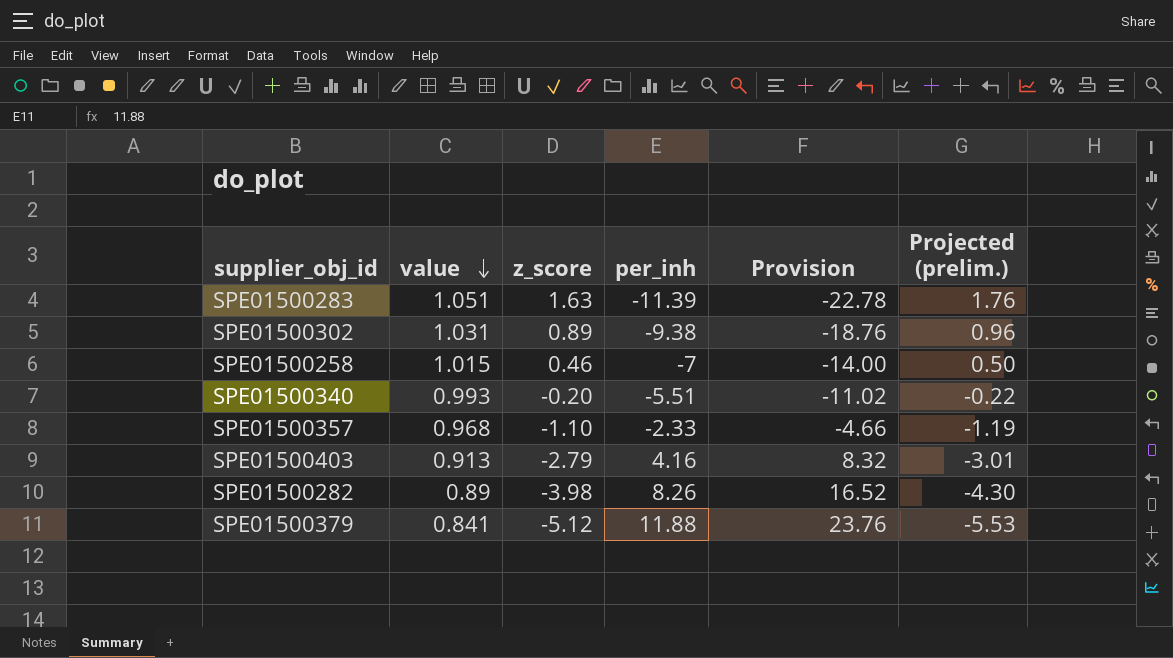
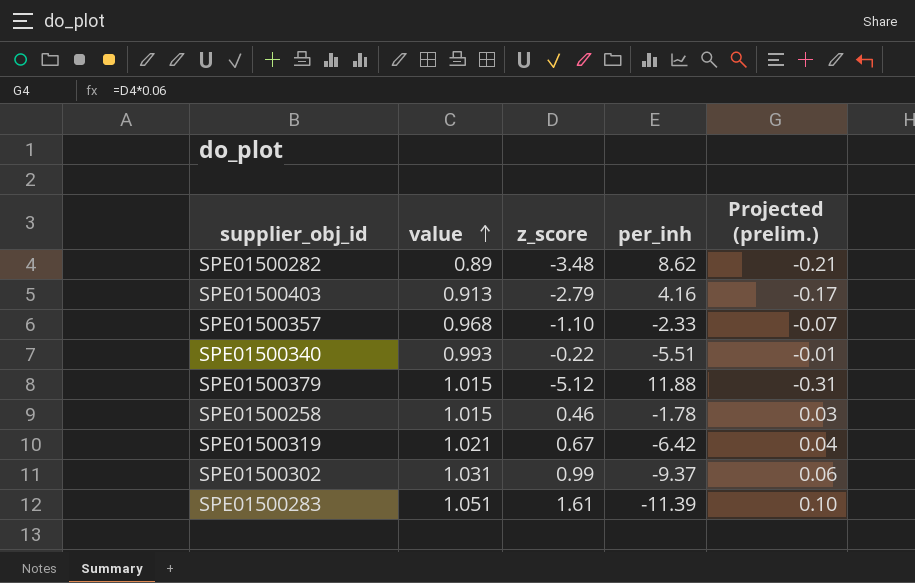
row order: value descending -> value ascending
column Provision | formula: [per_inh] * 2 -> none
column Projected (prelim.) | formula: [z_score] * 1.08 -> [z_score] * 0.06
SPE01500282 | z_score: -3.98 -> -3.48
SPE01500282 | per_inh: 8.26 -> 8.62
SPE01500340 | z_score: -0.20 -> -0.22
SPE01500379 | value: 0.841 -> 1.015
SPE01500258 | per_inh: -7 -> -1.78
row SPE01500319: none -> 1.021 | 0.67 | -6.42 | 0.04
SPE01500302 | z_score: 0.89 -> 0.99
SPE01500302 | per_inh: -9.38 -> -9.37
SPE01500283 | z_score: 1.63 -> 1.61

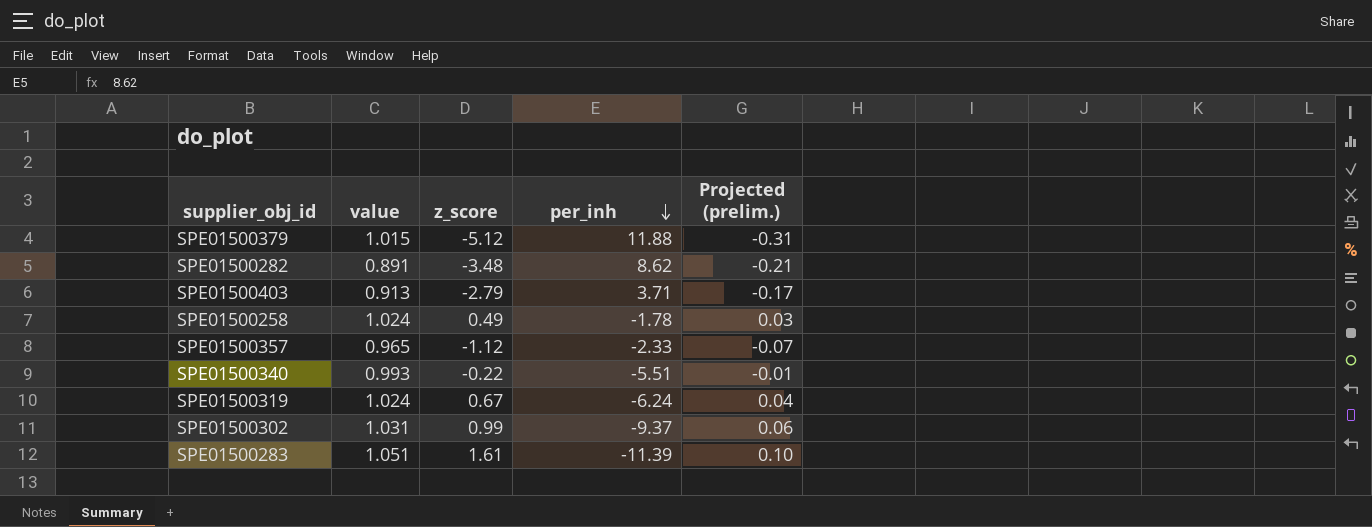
row order: value ascending -> per_inh descending
SPE01500282 | value: 0.89 -> 0.891
SPE01500403 | per_inh: 4.16 -> 3.71
SPE01500258 | value: 1.015 -> 1.024
SPE01500258 | z_score: 0.46 -> 0.49
SPE01500357 | value: 0.968 -> 0.965
SPE01500357 | z_score: -1.10 -> -1.12
SPE01500319 | value: 1.021 -> 1.024
SPE01500319 | per_inh: -6.42 -> -6.24

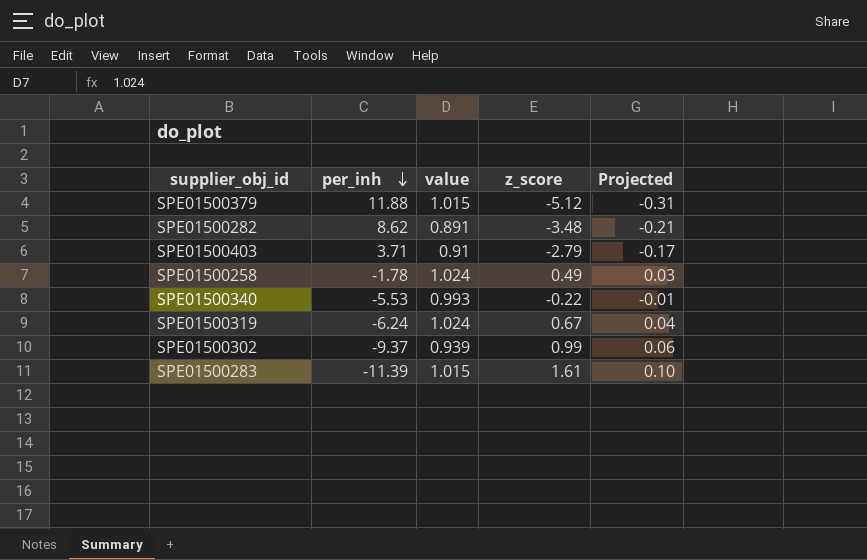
column per_inh | position: 4 -> 2
column name: Projected (prelim.) -> Projected
row SPE01500357: 0.965 | -1.12 | -2.33 | -0.07 -> none
SPE01500403 | value: 0.913 -> 0.91
SPE01500340 | per_inh: -5.51 -> -5.53
SPE01500302 | value: 1.031 -> 0.939
SPE01500283 | value: 1.051 -> 1.015

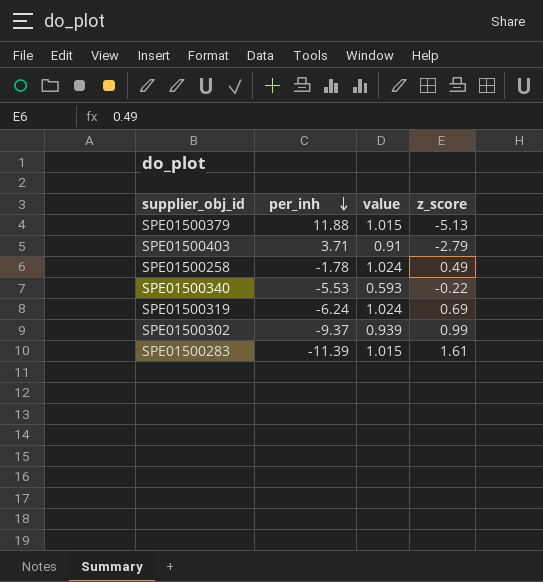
column Projected | formula: [z_score] * 0.06 -> none
row SPE01500282: 8.62 | 0.891 | -3.48 | -0.21 -> none
SPE01500379 | z_score: -5.12 -> -5.13
SPE01500340 | value: 0.993 -> 0.593
SPE01500319 | z_score: 0.67 -> 0.69

